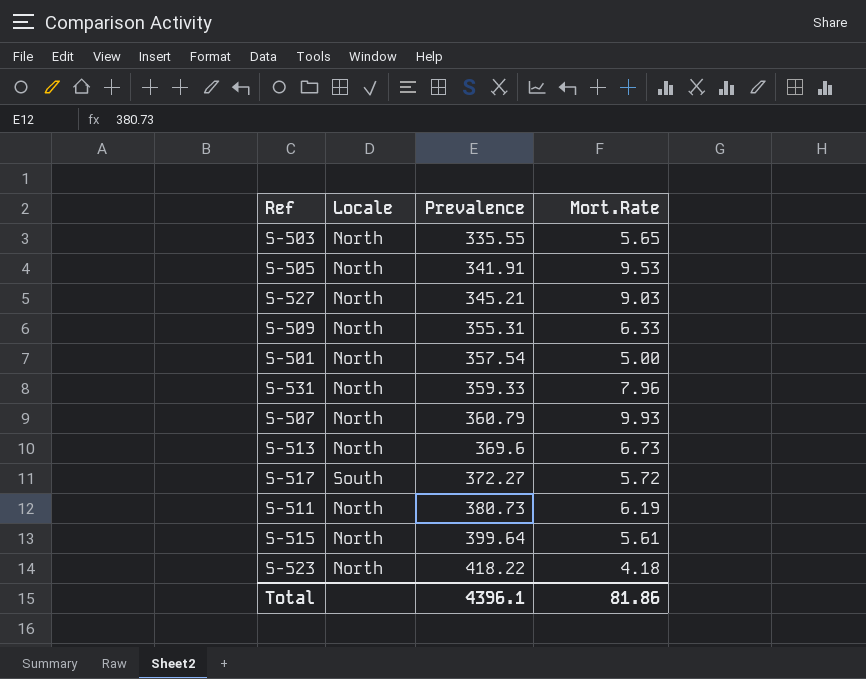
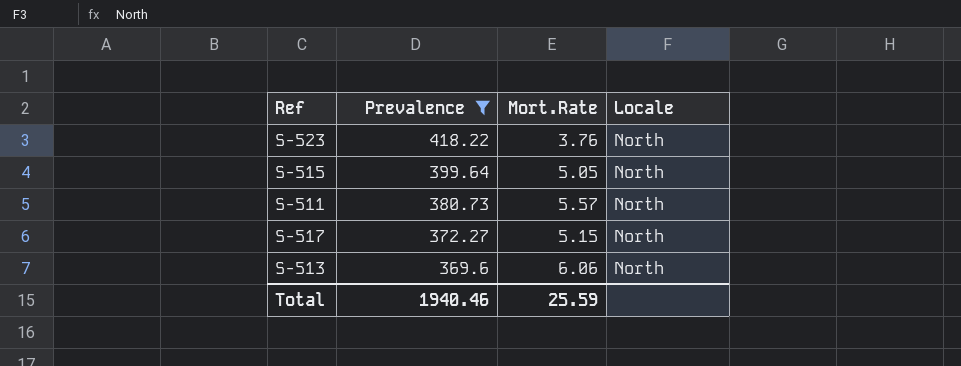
filter: none -> Prevalence >= 369.6
row order: Prevalence ascending -> Prevalence descending
column Locale | position: 2 -> 4
S-523 | Mort.Rate: 4.18 -> 3.76
S-515 | Mort.Rate: 5.61 -> 5.05
S-511 | Mort.Rate: 6.19 -> 5.57
S-517 | Mort.Rate: 5.72 -> 5.15
S-517 | Locale: South -> North
S-513 | Mort.Rate: 6.73 -> 6.06
Total | Prevalence: 4396.1 -> 1940.46
Total | Mort.Rate: 81.86 -> 25.59

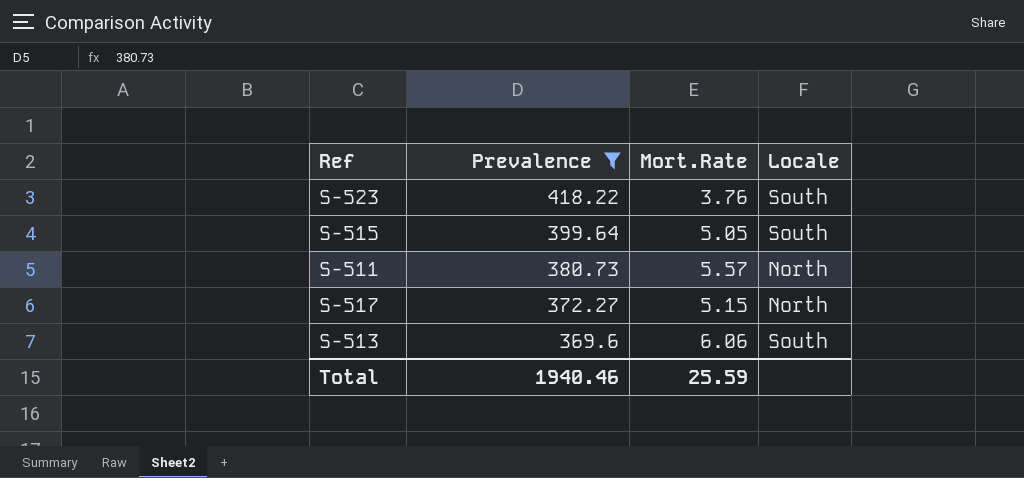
S-523 | Locale: North -> South
S-515 | Locale: North -> South
S-513 | Locale: North -> South

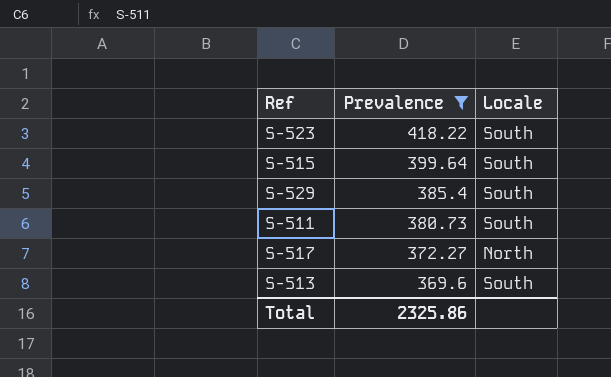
column Mort.Rate | position: 3 -> none
row S-529: none -> 385.4 | South
S-511 | Locale: North -> South
Total | Prevalence: 1940.46 -> 2325.86

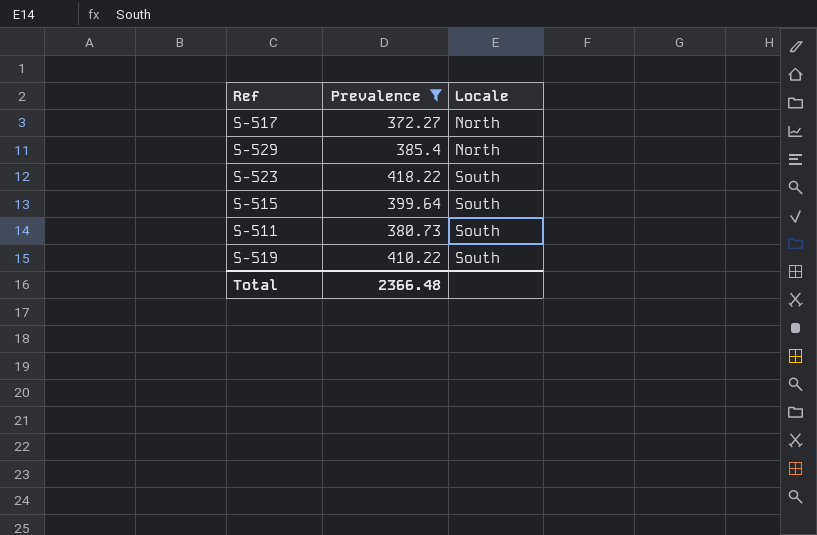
row order: Prevalence descending -> Locale ascending
row S-513: 369.6 | South -> none
S-529 | Locale: South -> North
row S-519: none -> 410.22 | South
Total | Prevalence: 2325.86 -> 2366.48

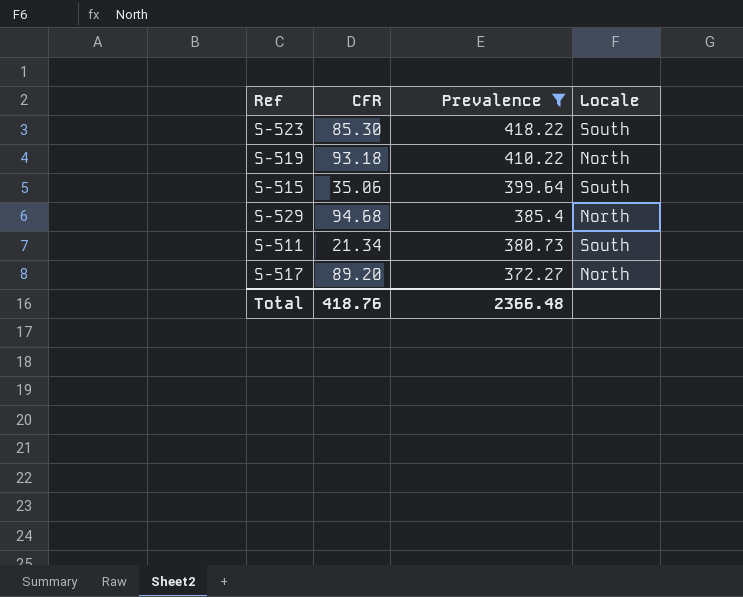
row order: Locale ascending -> Prevalence descending
column CFR | position: none -> 2
S-519 | Locale: South -> North

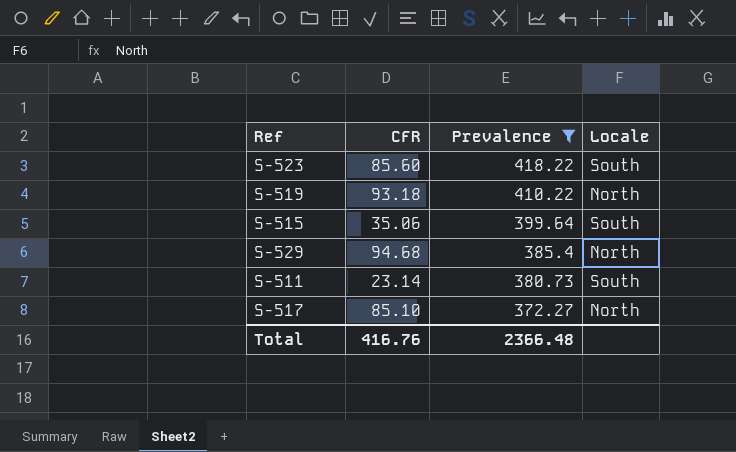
S-523 | CFR: 85.30 -> 85.60
S-511 | CFR: 21.34 -> 23.14
S-517 | CFR: 89.20 -> 85.10
Total | CFR: 418.76 -> 416.76

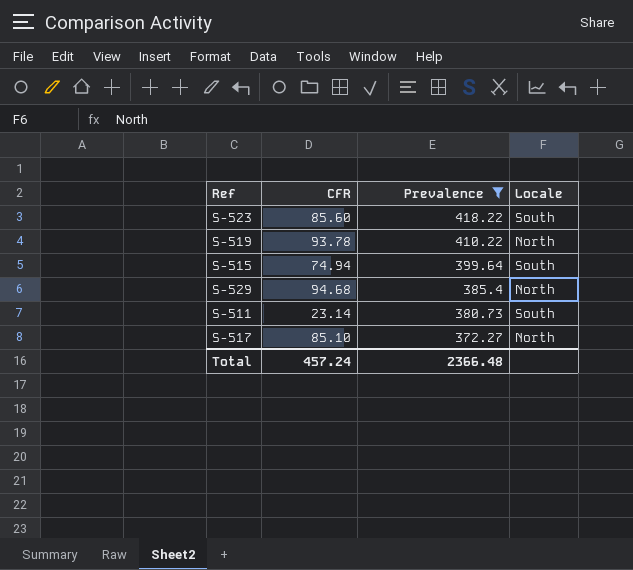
S-519 | CFR: 93.18 -> 93.78
S-515 | CFR: 35.06 -> 74.94
Total | CFR: 416.76 -> 457.24

